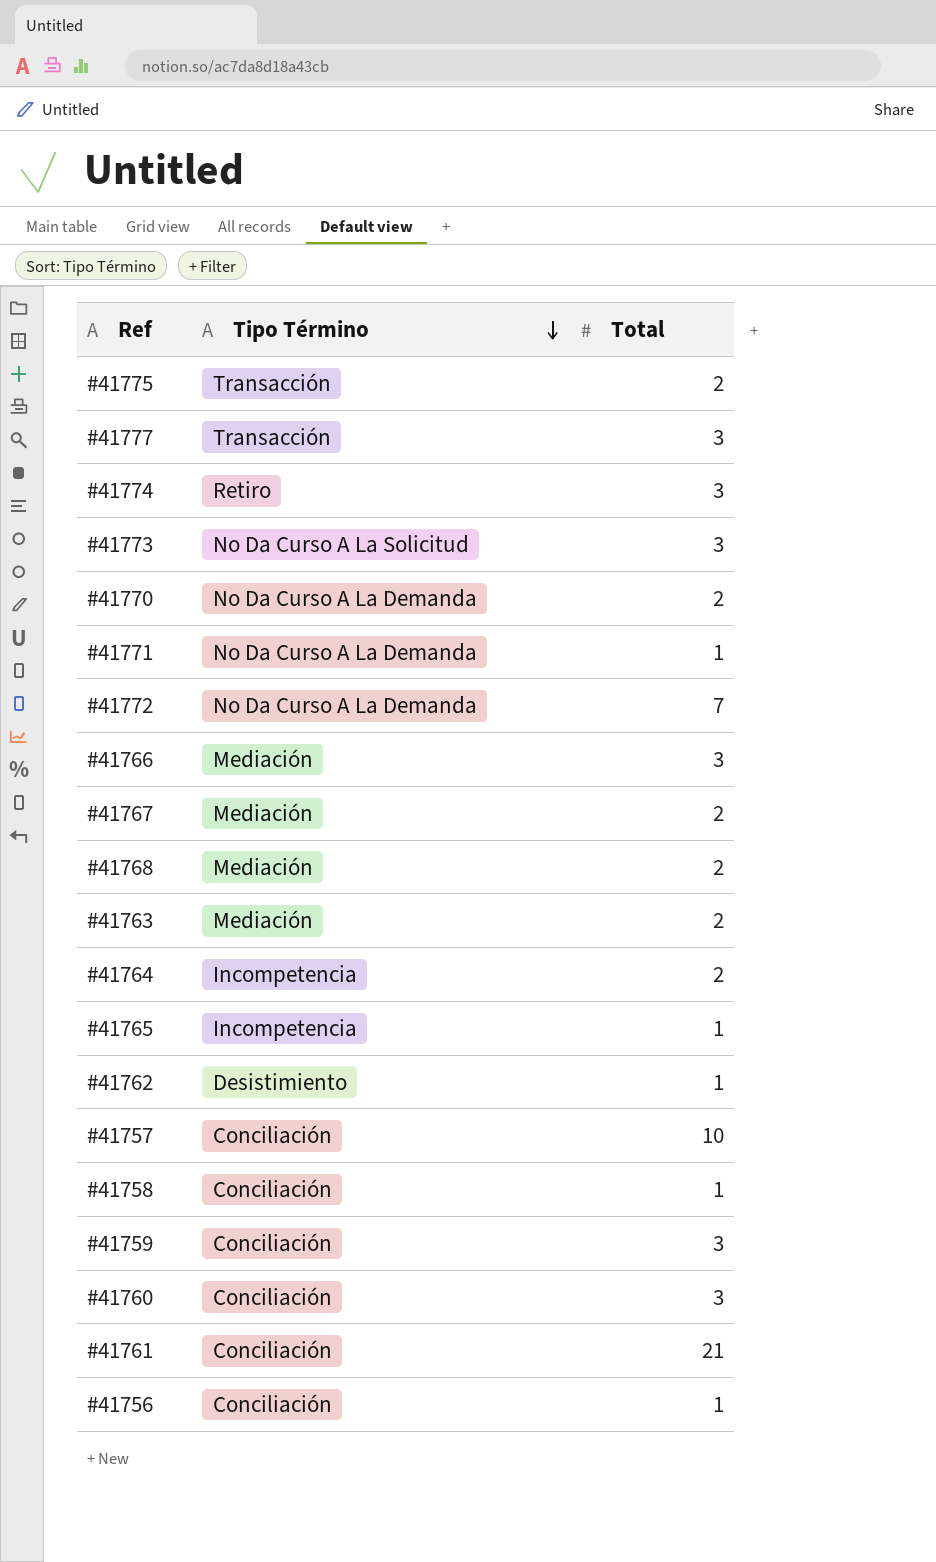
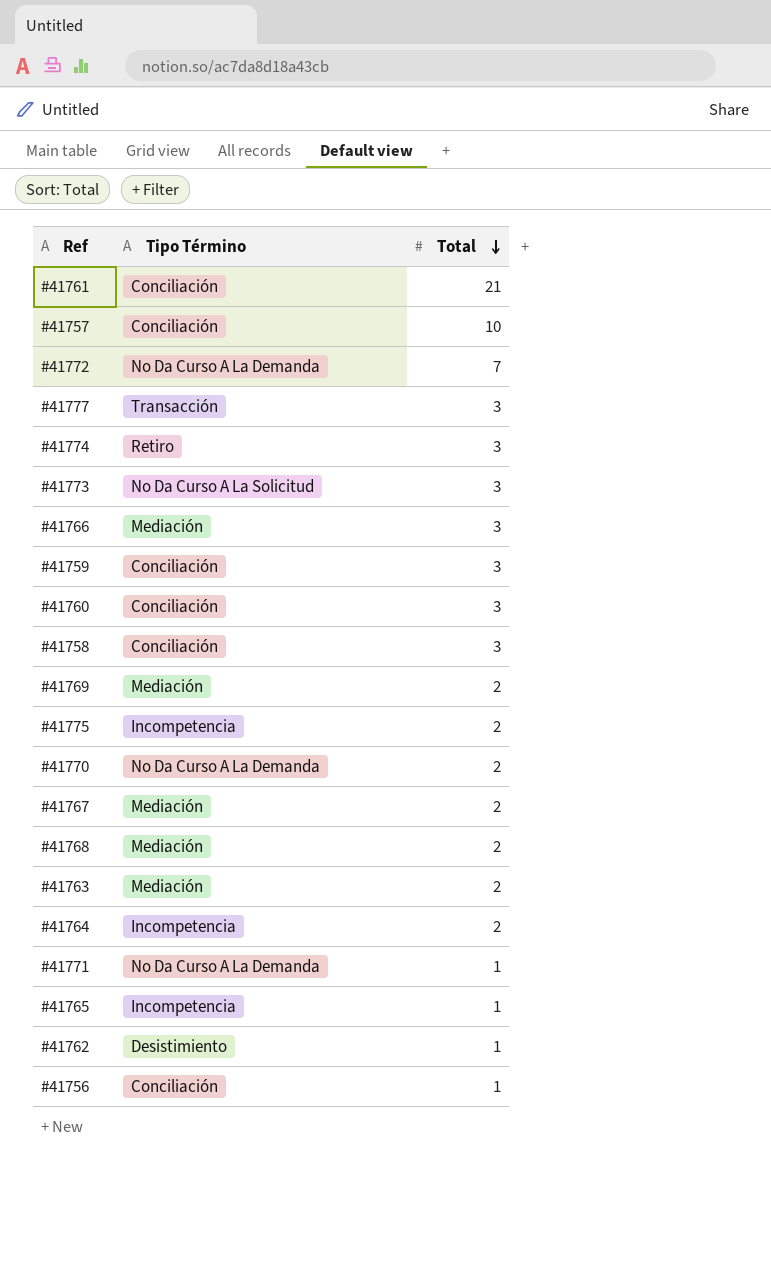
row order: Tipo Término descending -> Total descending
#41758 | Total: 1 -> 3
row #41769: none -> Mediación | 2
#41775 | Tipo Término: Transacción -> Incompetencia

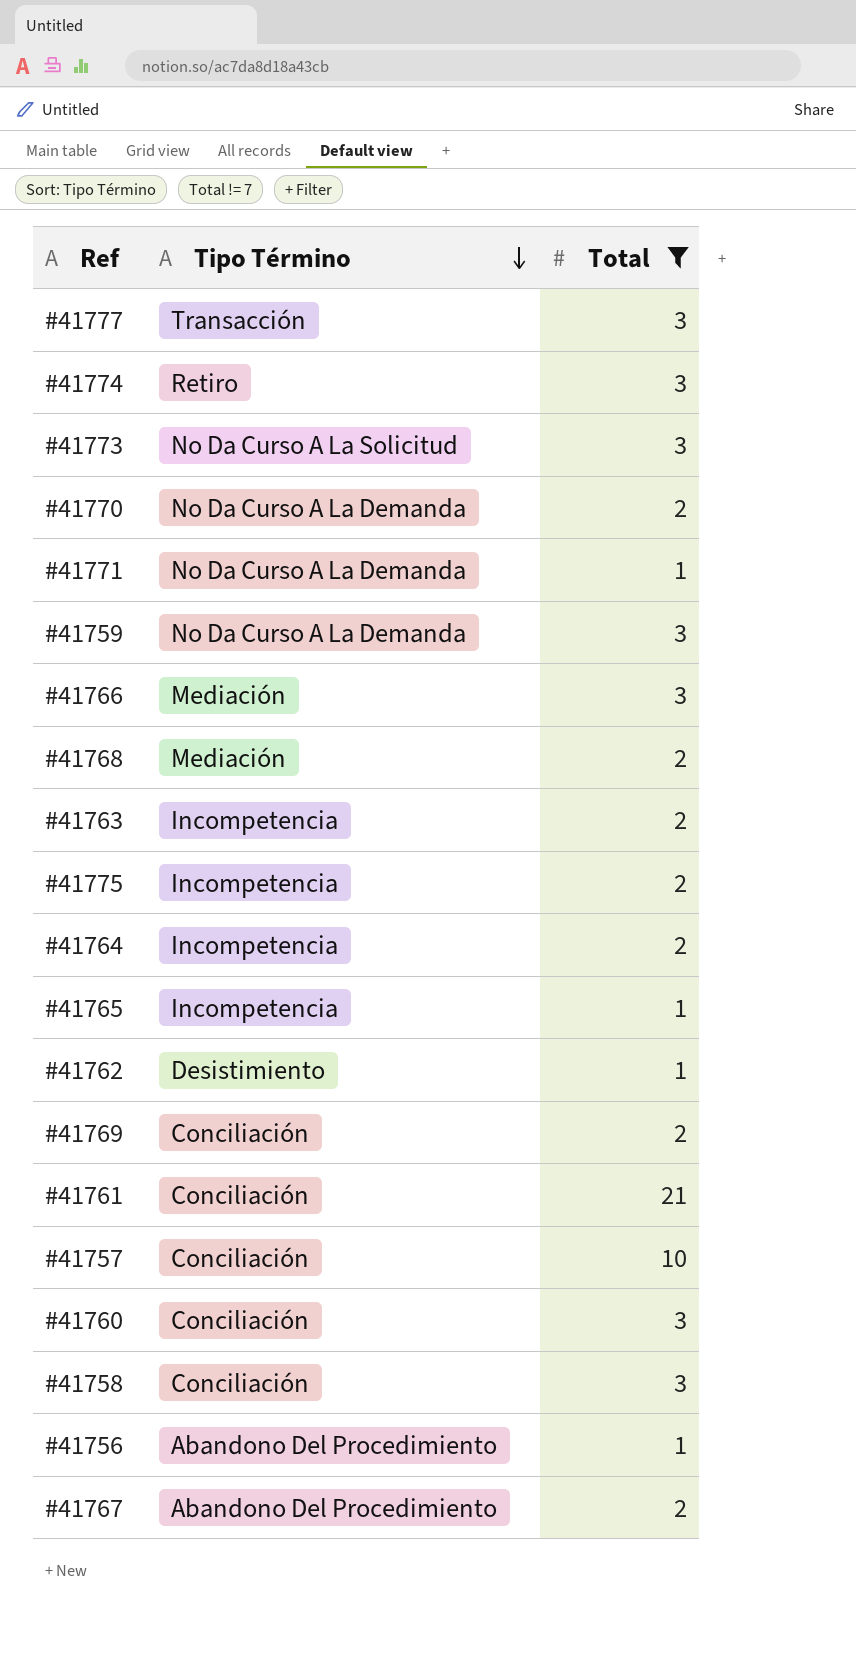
filter: none -> Total != 7
row order: Total descending -> Tipo Término descending
#41759 | Tipo Término: Conciliación -> No Da Curso A La Demanda
#41763 | Tipo Término: Mediación -> Incompetencia
#41769 | Tipo Término: Mediación -> Conciliación
#41756 | Tipo Término: Conciliación -> Abandono Del Procedimiento
#41767 | Tipo Término: Mediación -> Abandono Del Procedimiento

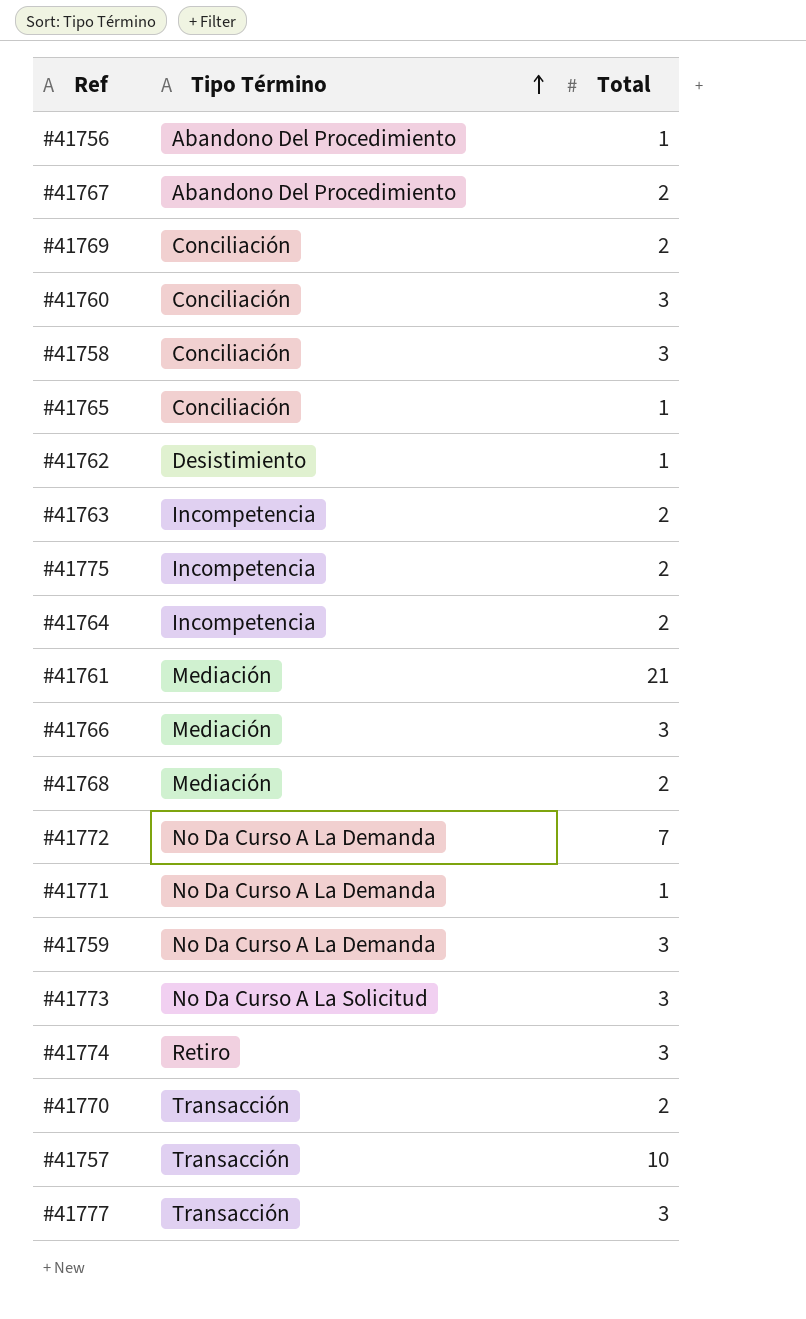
filter: Total != 7 -> none
row order: Tipo Término descending -> Tipo Término ascending
#41765 | Tipo Término: Incompetencia -> Conciliación
#41761 | Tipo Término: Conciliación -> Mediación
#41770 | Tipo Término: No Da Curso A La Demanda -> Transacción
#41757 | Tipo Término: Conciliación -> Transacción

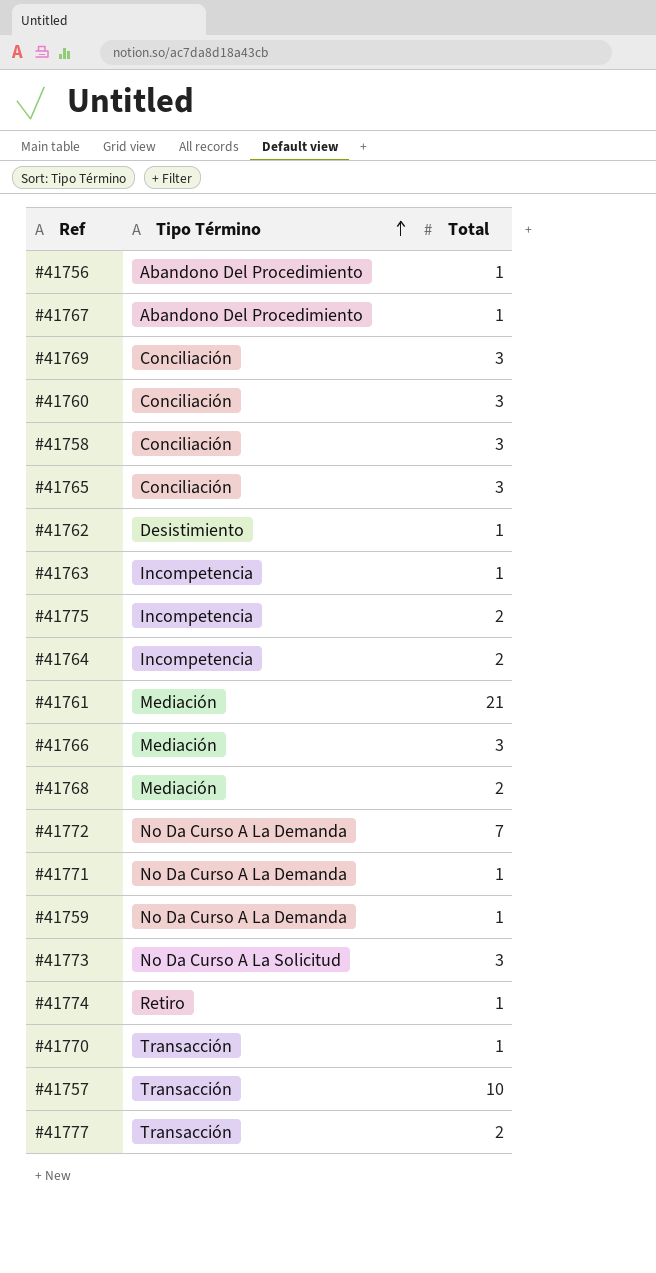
#41767 | Total: 2 -> 1
#41769 | Total: 2 -> 3
#41765 | Total: 1 -> 3
#41763 | Total: 2 -> 1
#41759 | Total: 3 -> 1
#41774 | Total: 3 -> 1
#41770 | Total: 2 -> 1
#41777 | Total: 3 -> 2

